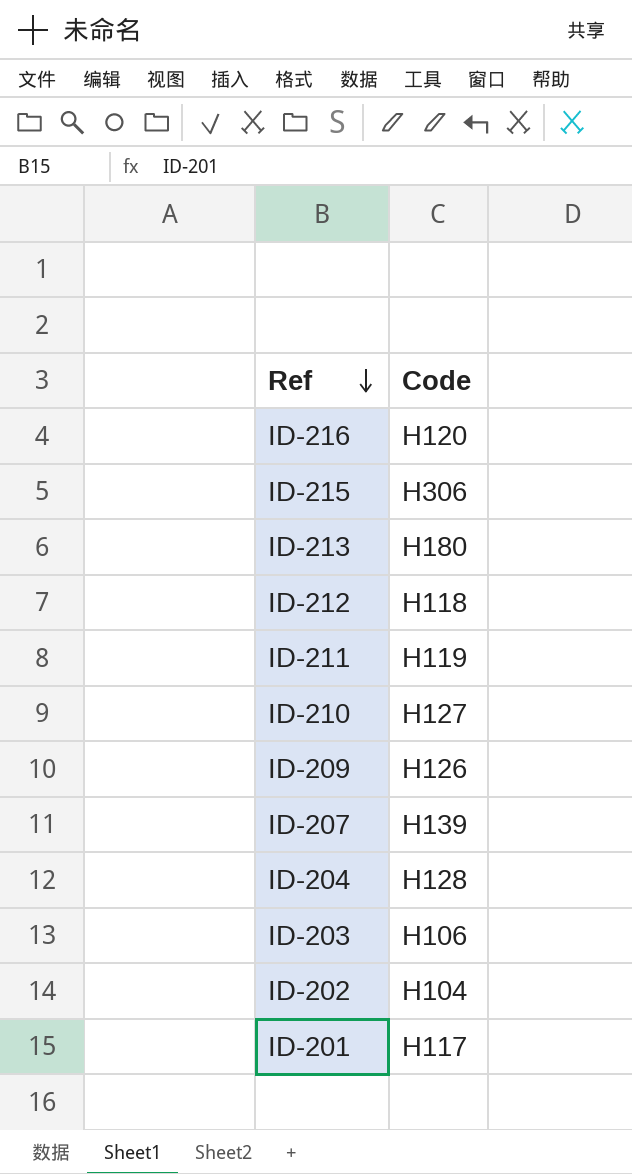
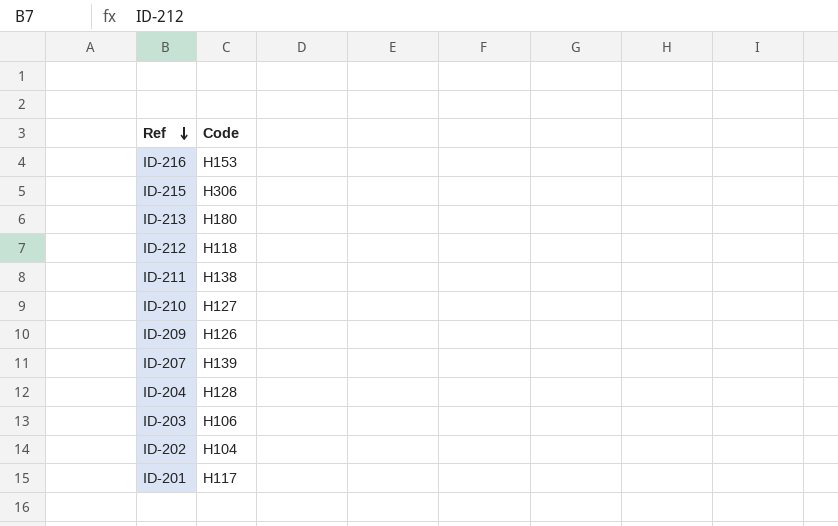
ID-216 | Code: H120 -> H153
ID-211 | Code: H119 -> H138

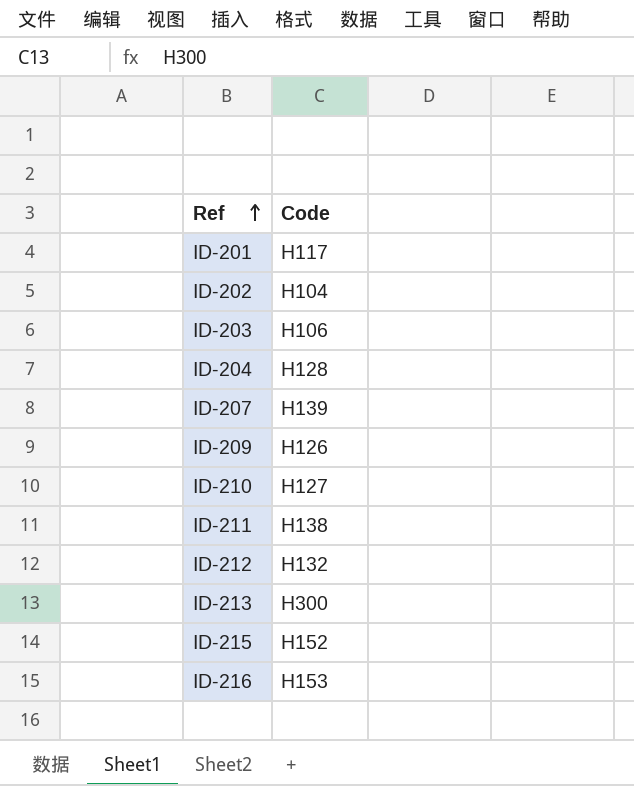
row order: Ref descending -> Ref ascending
ID-212 | Code: H118 -> H132
ID-213 | Code: H180 -> H300
ID-215 | Code: H306 -> H152

